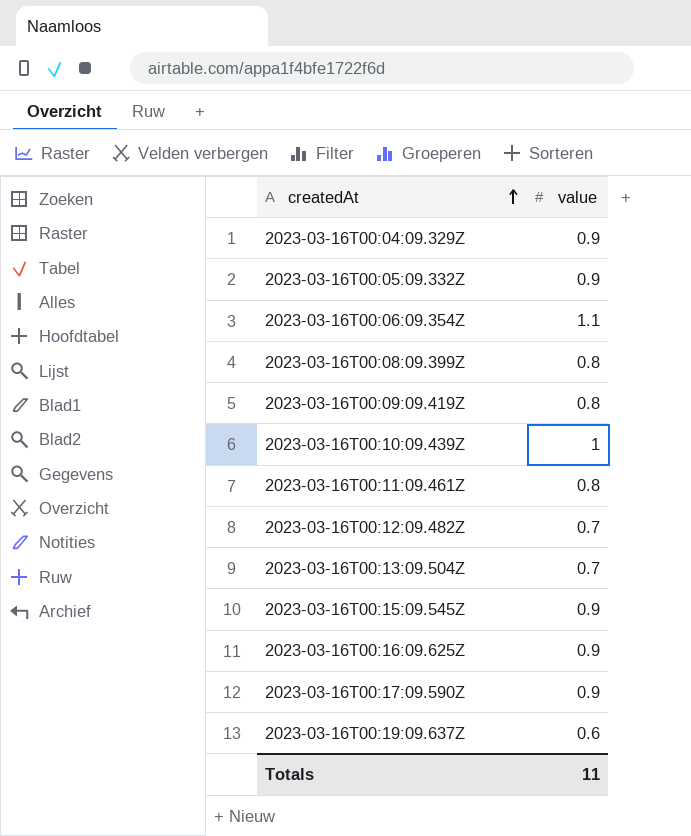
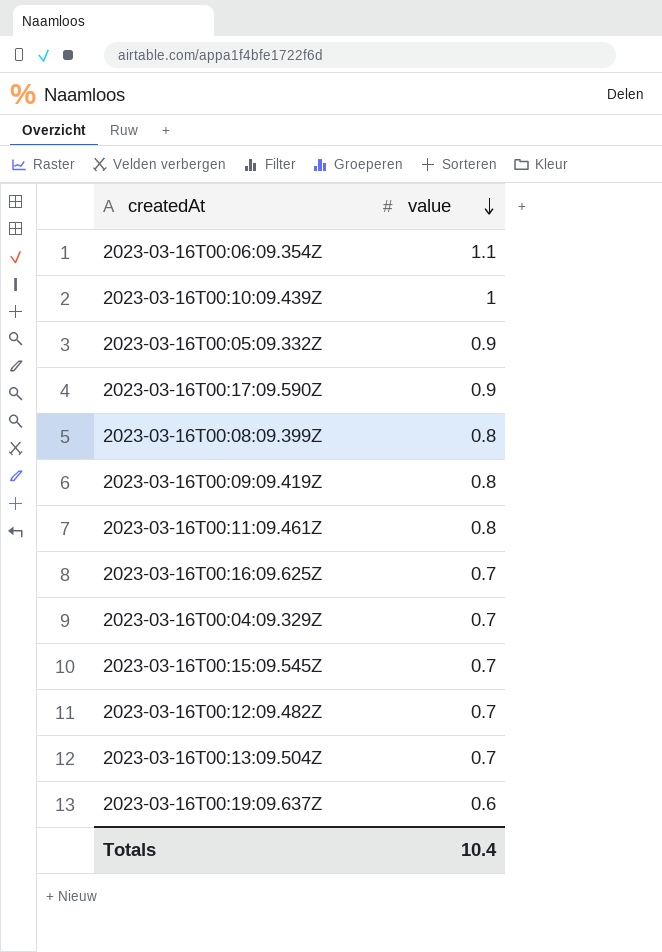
row order: createdAt ascending -> value descending
2023-03-16T00:16:09.625Z | value: 0.9 -> 0.7
2023-03-16T00:04:09.329Z | value: 0.9 -> 0.7
2023-03-16T00:15:09.545Z | value: 0.9 -> 0.7
Totals | value: 11 -> 10.4

